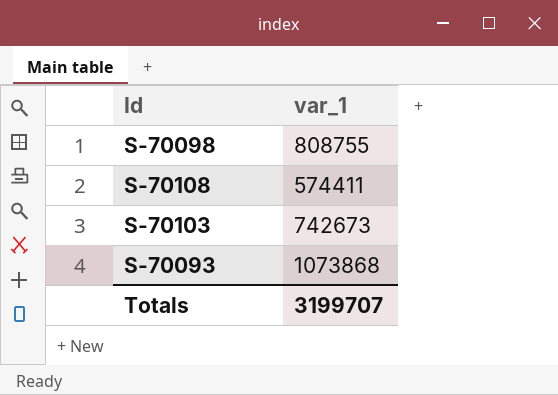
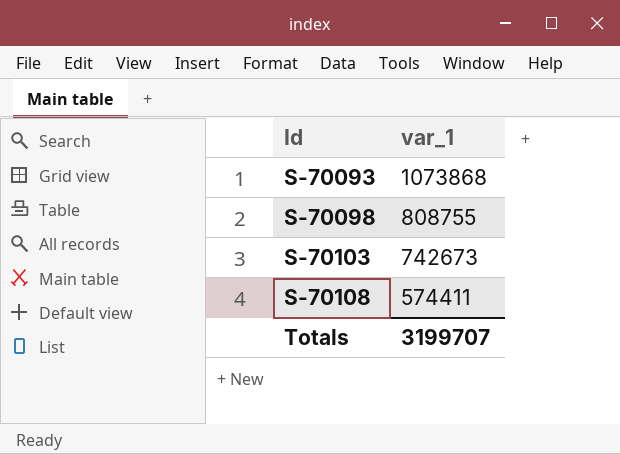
row order: none -> Id ascending

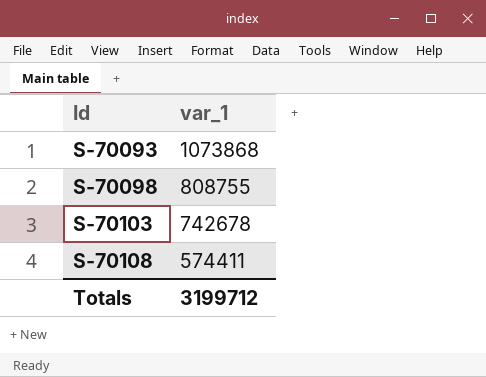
S-70103 | var_1: 742673 -> 742678
Totals | var_1: 3199707 -> 3199712

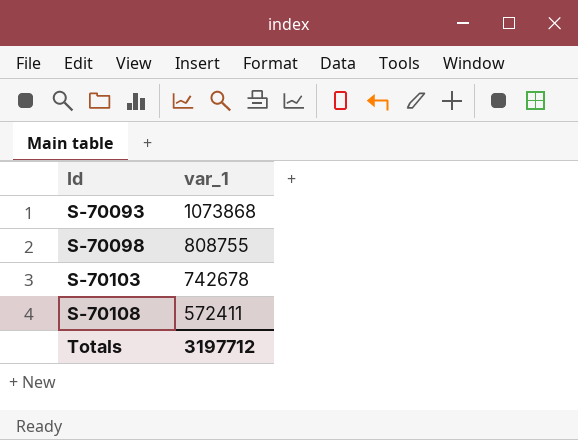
S-70108 | var_1: 574411 -> 572411
Totals | var_1: 3199712 -> 3197712

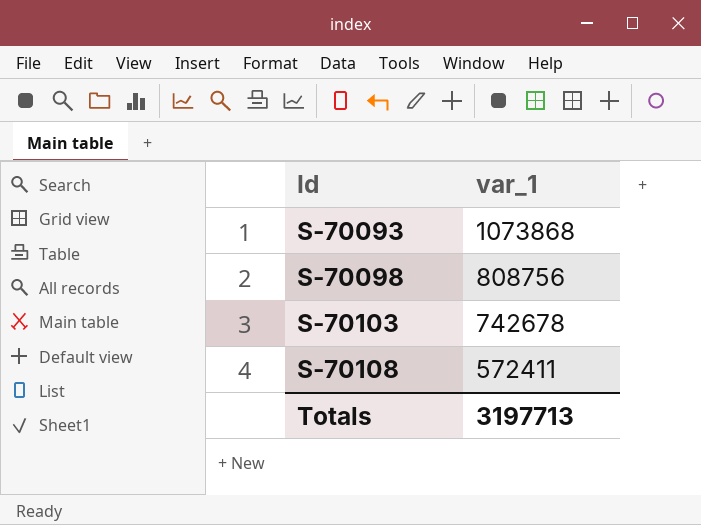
S-70098 | var_1: 808755 -> 808756
Totals | var_1: 3197712 -> 3197713

